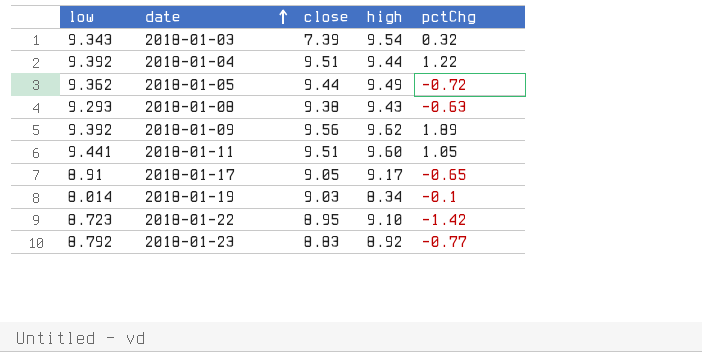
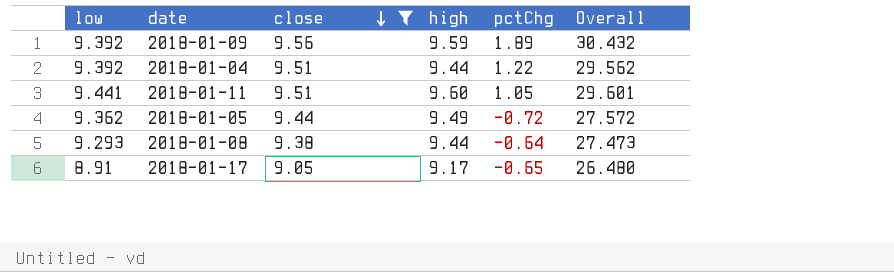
filter: none -> close >= 9.05
row order: date ascending -> close descending
column Overall | formula: none -> [low] + [close] + [high] + [pctChg]
2018-01-09 | high: 9.62 -> 9.59
2018-01-08 | high: 9.43 -> 9.44
2018-01-08 | pctChg: -0.63 -> -0.64

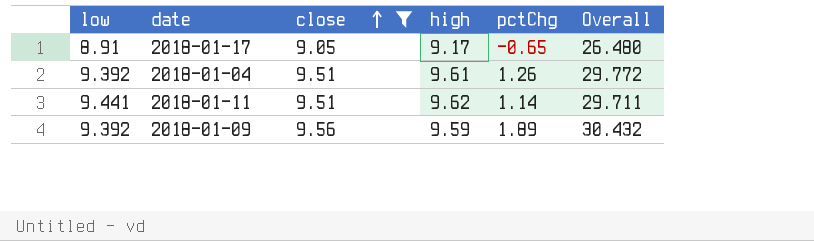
row order: close descending -> close ascending
row 2018-01-05: 9.362 | 9.44 | 9.49 | -0.72 | 27.572 -> none
row 2018-01-08: 9.293 | 9.38 | 9.44 | -0.64 | 27.473 -> none
2018-01-04 | high: 9.44 -> 9.61
2018-01-04 | pctChg: 1.22 -> 1.26
2018-01-04 | Overall: 29.562 -> 29.772
2018-01-11 | high: 9.60 -> 9.62
2018-01-11 | pctChg: 1.05 -> 1.14
2018-01-11 | Overall: 29.601 -> 29.711

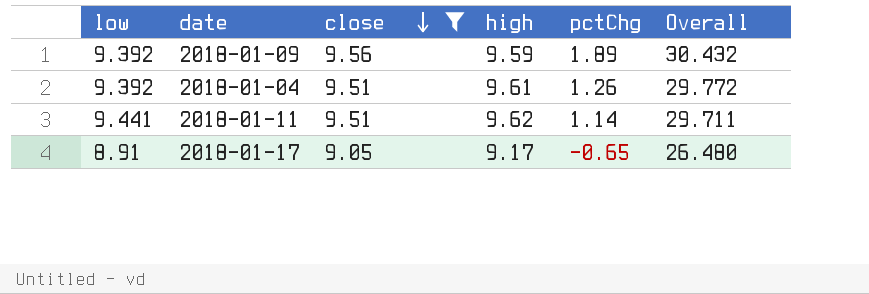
row order: close ascending -> close descending

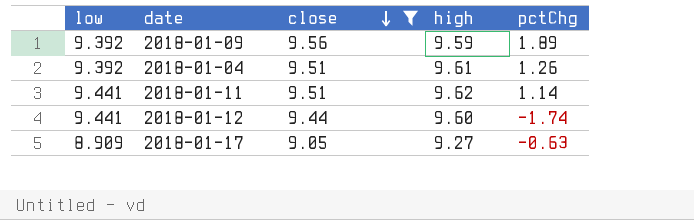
column Overall | formula: [low] + [close] + [high] + [pctChg] -> none
row 2018-01-12: none -> 9.441 | 9.44 | 9.60 | -1.74
2018-01-17 | low: 8.91 -> 8.909
2018-01-17 | high: 9.17 -> 9.27
2018-01-17 | pctChg: -0.65 -> -0.63

